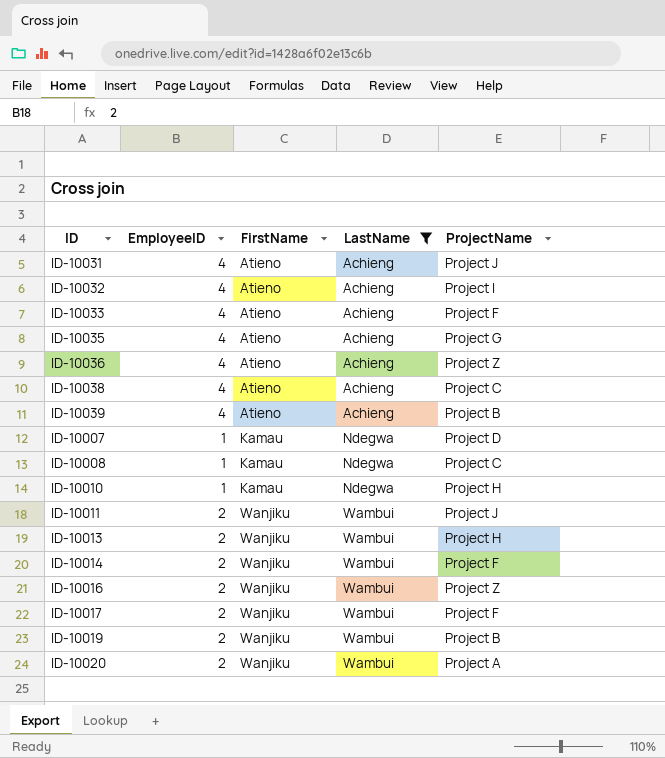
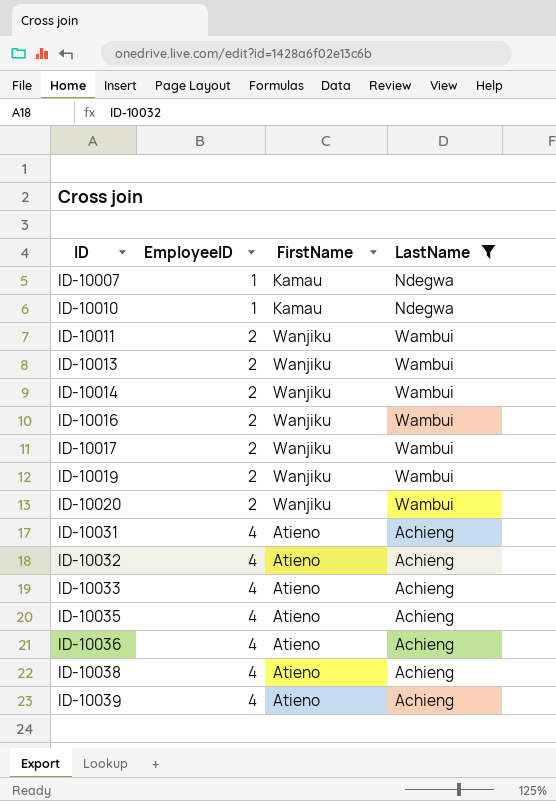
row order: FirstName ascending -> ID ascending
column ProjectName | position: 5 -> none
row ID-10008: 1 | Kamau | Ndegwa | Project C -> none

